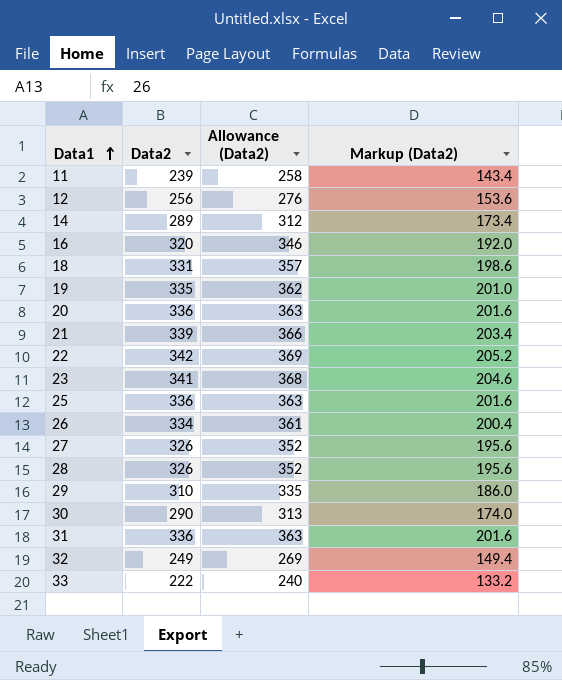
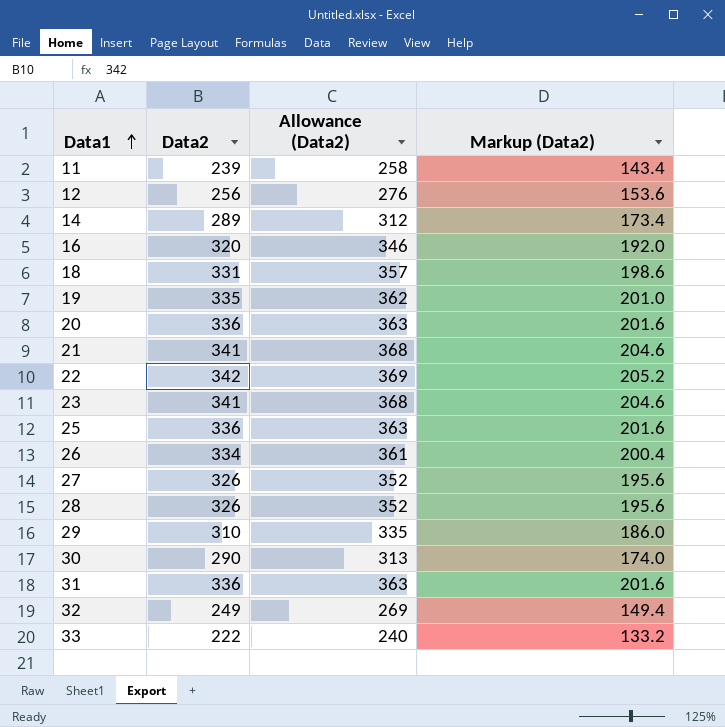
21 | Data2: 339 -> 341
21 | Allowance (Data2): 366 -> 368
21 | Markup (Data2): 203.4 -> 204.6

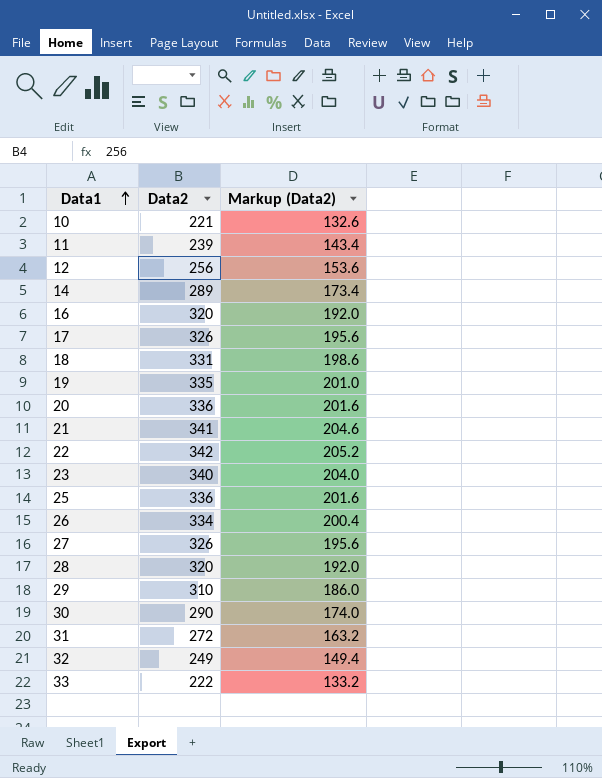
column Allowance (Data2) | formula: [Data2] * 1.08 -> none
row 10: none -> 221 | 132.6
row 17: none -> 326 | 195.6
23 | Data2: 341 -> 340
23 | Markup (Data2): 204.6 -> 204.0
28 | Data2: 326 -> 320
28 | Markup (Data2): 195.6 -> 192.0
31 | Data2: 336 -> 272
31 | Markup (Data2): 201.6 -> 163.2

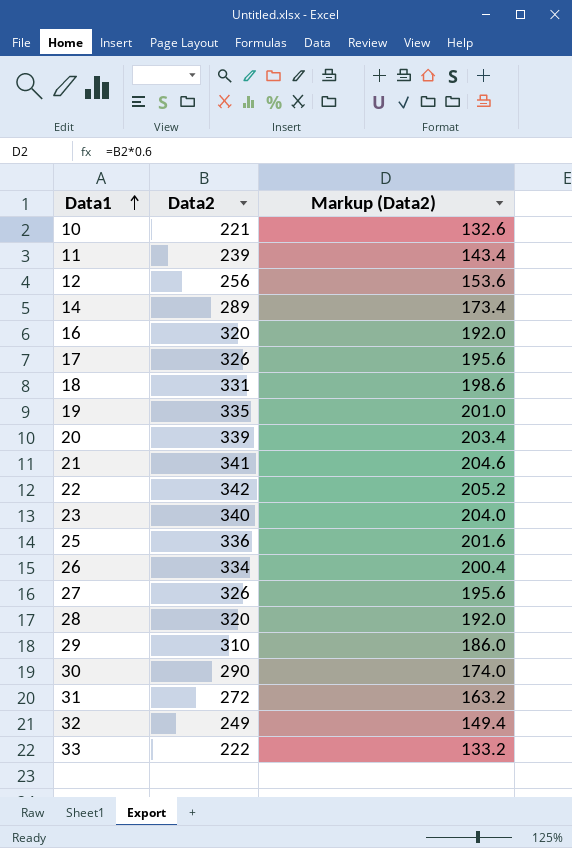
20 | Data2: 336 -> 339
20 | Markup (Data2): 201.6 -> 203.4

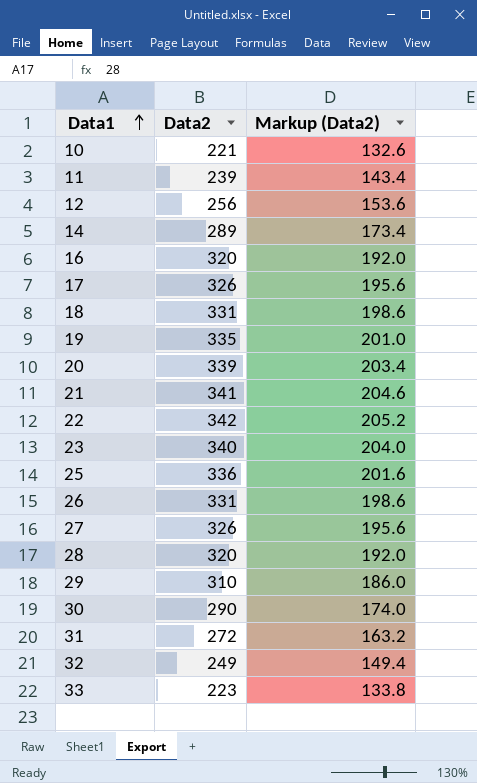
26 | Data2: 334 -> 331
26 | Markup (Data2): 200.4 -> 198.6
33 | Data2: 222 -> 223
33 | Markup (Data2): 133.2 -> 133.8

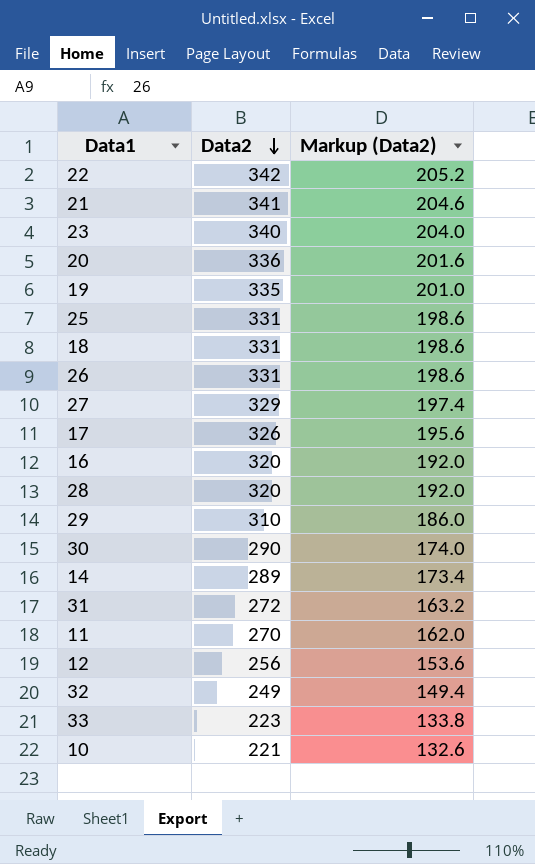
row order: Data1 ascending -> Data2 descending
20 | Data2: 339 -> 336
20 | Markup (Data2): 203.4 -> 201.6
25 | Data2: 336 -> 331
25 | Markup (Data2): 201.6 -> 198.6
27 | Data2: 326 -> 329
27 | Markup (Data2): 195.6 -> 197.4
11 | Data2: 239 -> 270
11 | Markup (Data2): 143.4 -> 162.0

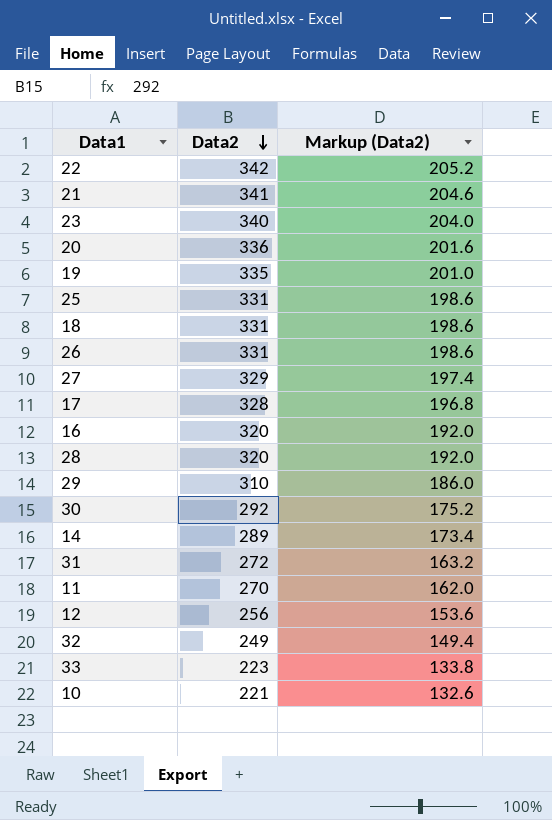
17 | Data2: 326 -> 328
17 | Markup (Data2): 195.6 -> 196.8
30 | Data2: 290 -> 292
30 | Markup (Data2): 174.0 -> 175.2

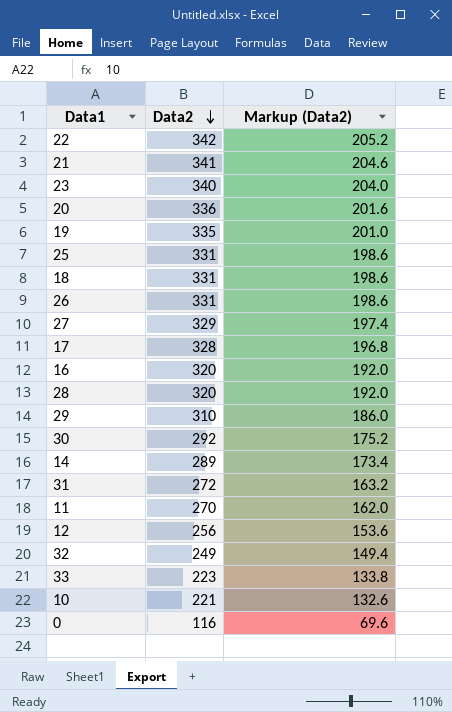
row 0: none -> 116 | 69.6

